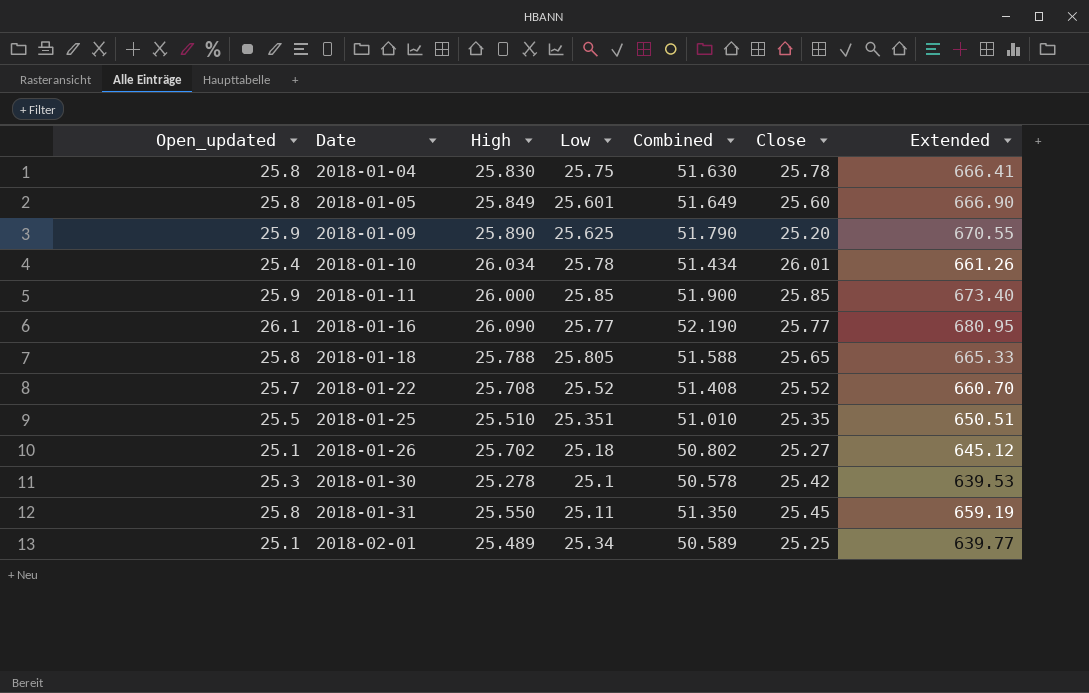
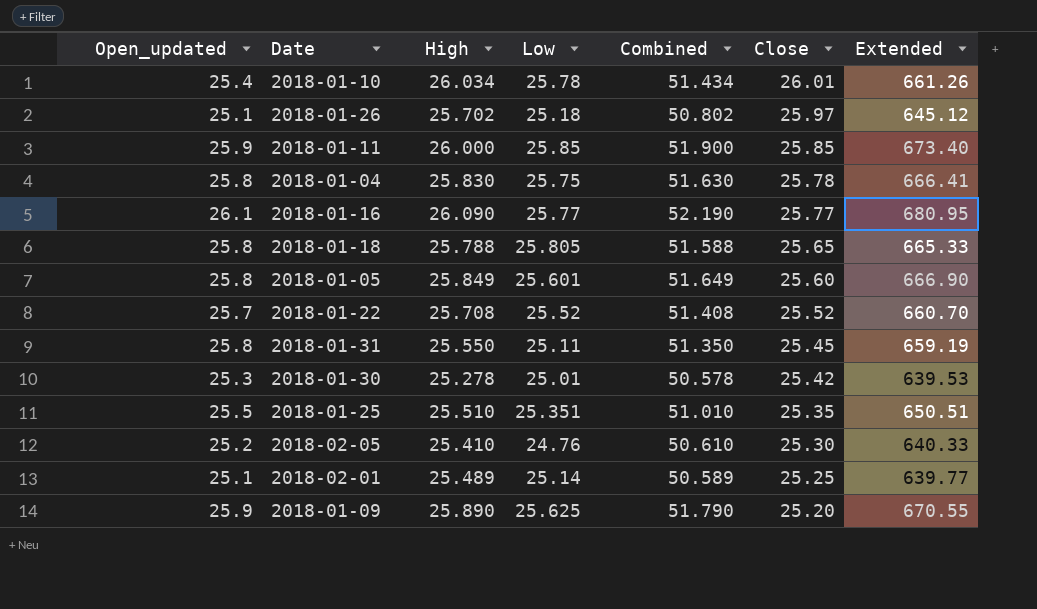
row order: Date ascending -> Close descending
2018-01-26 | Close: 25.27 -> 25.97
2018-01-30 | Low: 25.1 -> 25.01
row 2018-02-05: none -> 25.2 | 25.410 | 24.76 | 50.610 | 25.30 | 640.33
2018-02-01 | Low: 25.34 -> 25.14

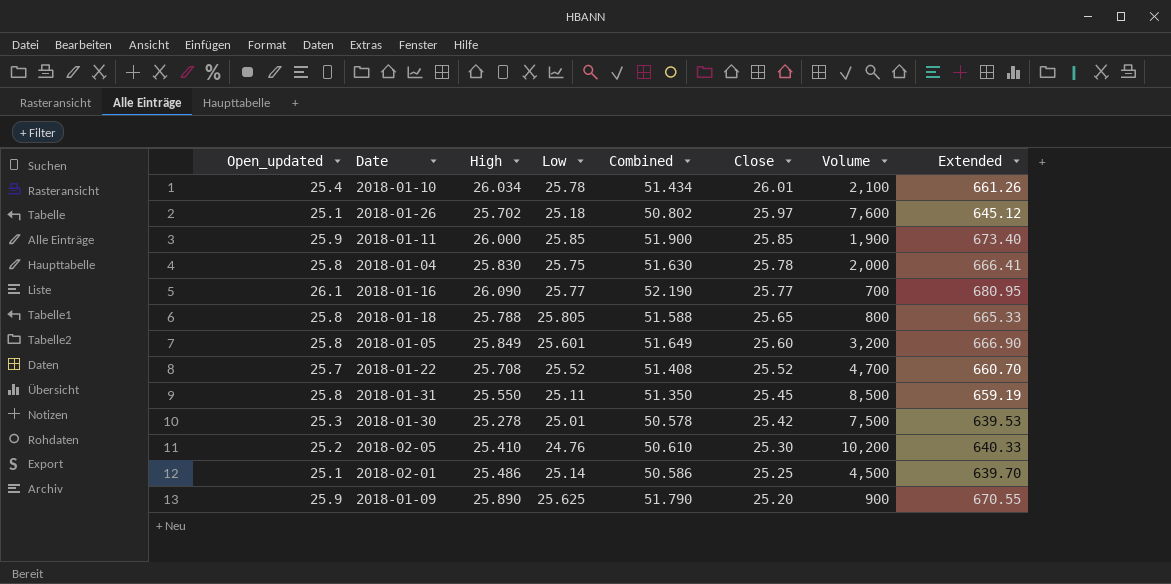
column Volume | position: none -> 7
row 2018-01-25: 25.5 | 25.510 | 25.351 | 51.010 | 25.35 | 650.51 -> none
2018-02-01 | High: 25.489 -> 25.486
2018-02-01 | Combined: 50.589 -> 50.586
2018-02-01 | Extended: 639.77 -> 639.70

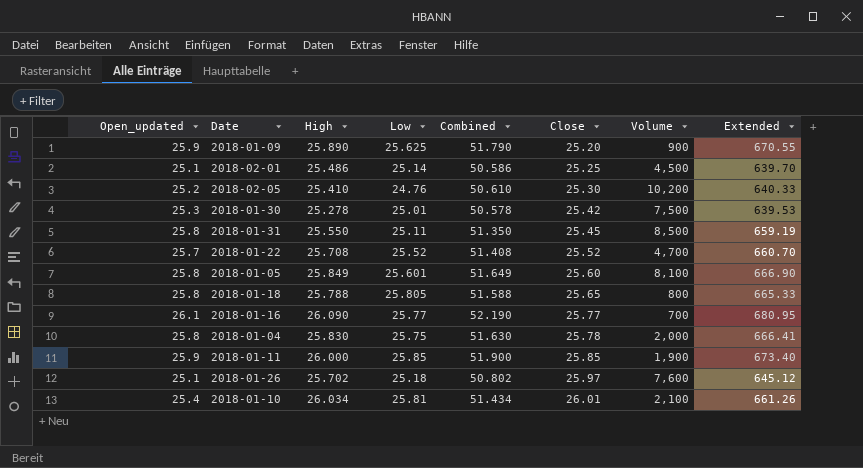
row order: Close descending -> Close ascending
2018-01-05 | Volume: 3,200 -> 8,100
2018-01-10 | Low: 25.78 -> 25.81

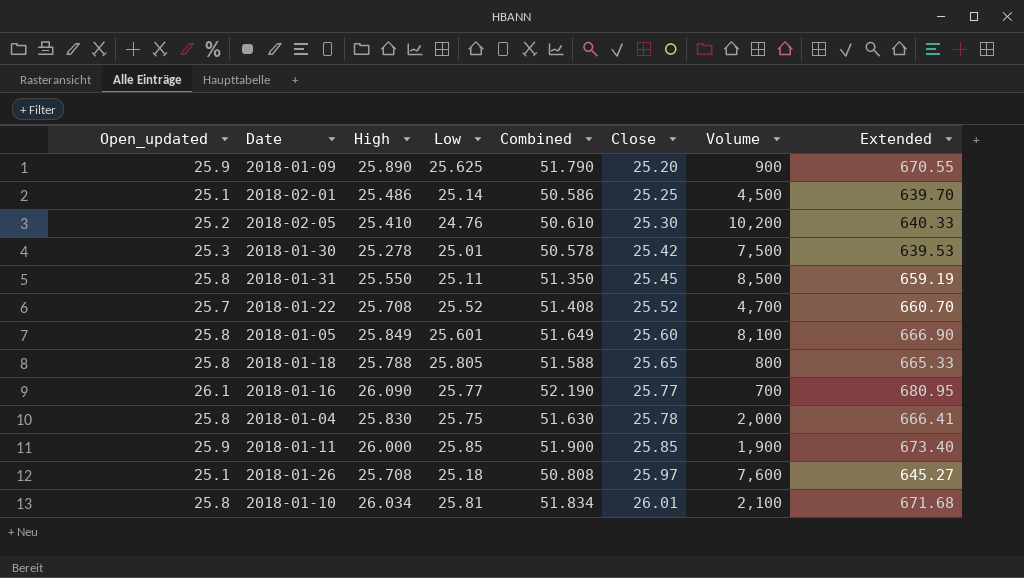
2018-01-26 | High: 25.702 -> 25.708
2018-01-26 | Combined: 50.802 -> 50.808
2018-01-26 | Extended: 645.12 -> 645.27
2018-01-10 | Open_updated: 25.4 -> 25.8
2018-01-10 | Combined: 51.434 -> 51.834
2018-01-10 | Extended: 661.26 -> 671.68

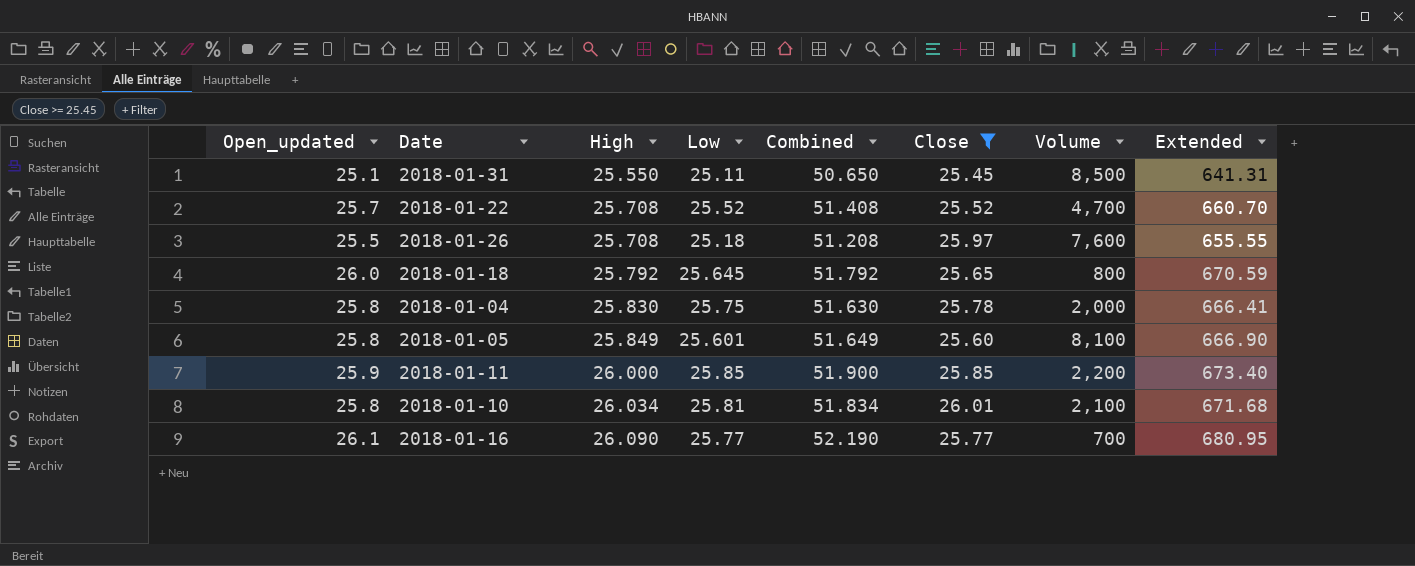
filter: none -> Close >= 25.45
row order: Close ascending -> High ascending
2018-01-31 | Open_updated: 25.8 -> 25.1
2018-01-31 | Combined: 51.350 -> 50.650
2018-01-31 | Extended: 659.19 -> 641.31
2018-01-26 | Open_updated: 25.1 -> 25.5
2018-01-26 | Combined: 50.808 -> 51.208
2018-01-26 | Extended: 645.27 -> 655.55
2018-01-18 | Open_updated: 25.8 -> 26.0
2018-01-18 | High: 25.788 -> 25.792
2018-01-18 | Low: 25.805 -> 25.645
2018-01-18 | Combined: 51.588 -> 51.792
2018-01-18 | Extended: 665.33 -> 670.59
2018-01-11 | Volume: 1,900 -> 2,200

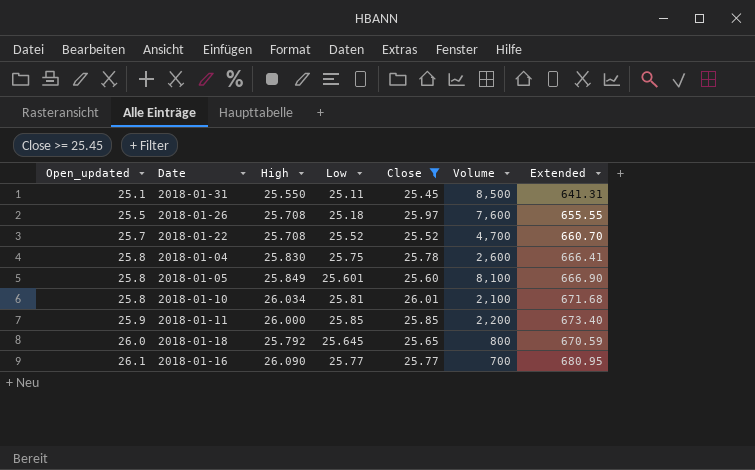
row order: High ascending -> Open_updated ascending
column Combined | formula: [Open_updated] + [High] -> none
2018-01-04 | Volume: 2,000 -> 2,600

